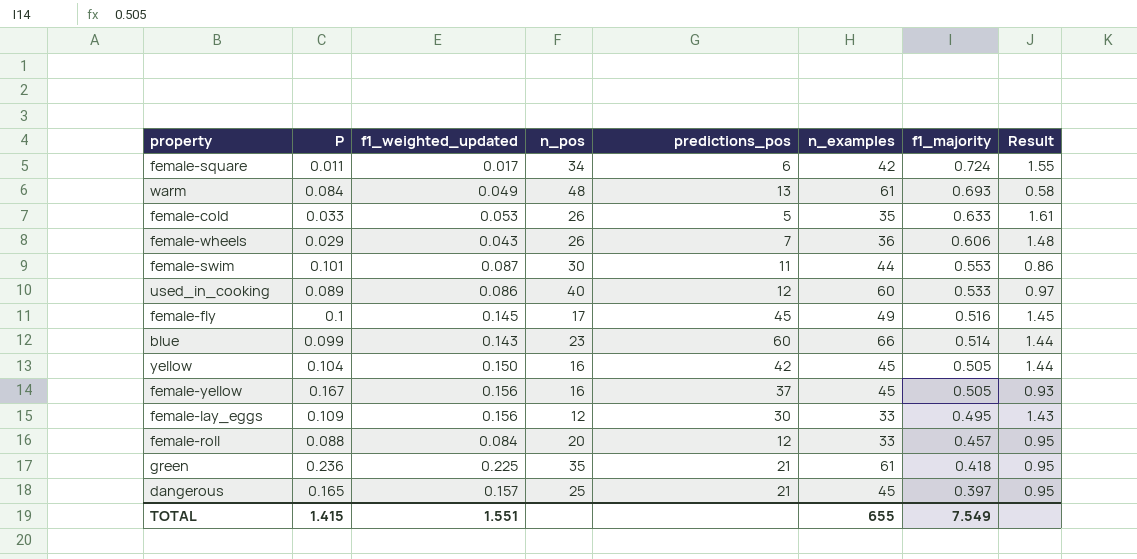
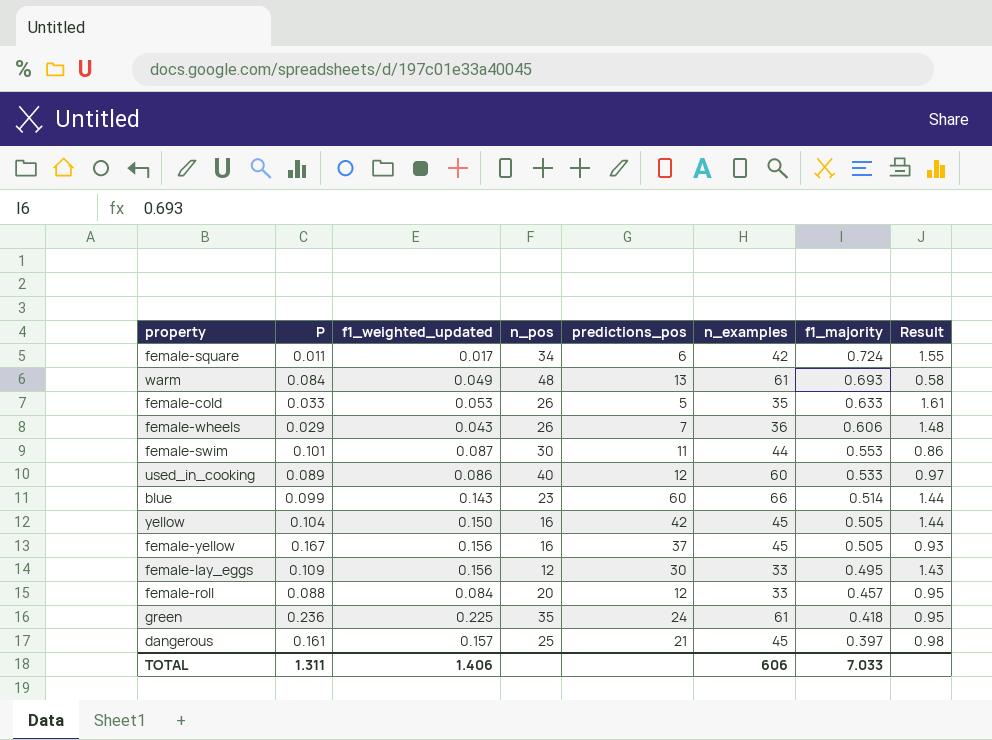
row female-fly: 0.1 | 0.145 | 17 | 45 | 49 | 0.516 | 1.45 -> none
green | predictions_pos: 21 -> 24
dangerous | P: 0.165 -> 0.161
dangerous | Result: 0.95 -> 0.98
TOTAL | P: 1.415 -> 1.311
TOTAL | f1_weighted_updated: 1.551 -> 1.406
TOTAL | n_examples: 655 -> 606
TOTAL | f1_majority: 7.549 -> 7.033

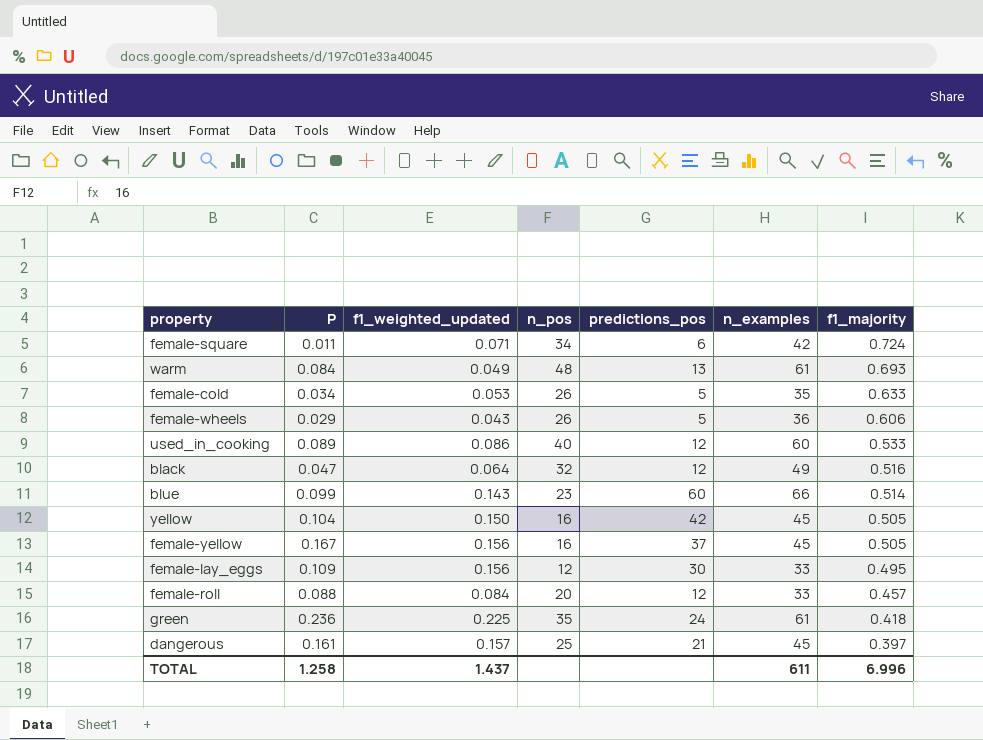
column Result | formula: [f1_weighted_updated] / [P] -> none
row female-swim: 0.101 | 0.087 | 30 | 11 | 44 | 0.553 | 0.86 -> none
female-square | f1_weighted_updated: 0.017 -> 0.071
female-cold | P: 0.033 -> 0.034
female-wheels | predictions_pos: 7 -> 5
row black: none -> 0.047 | 0.064 | 32 | 12 | 49 | 0.516
TOTAL | P: 1.311 -> 1.258
TOTAL | f1_weighted_updated: 1.406 -> 1.437
TOTAL | n_examples: 606 -> 611
TOTAL | f1_majority: 7.033 -> 6.996

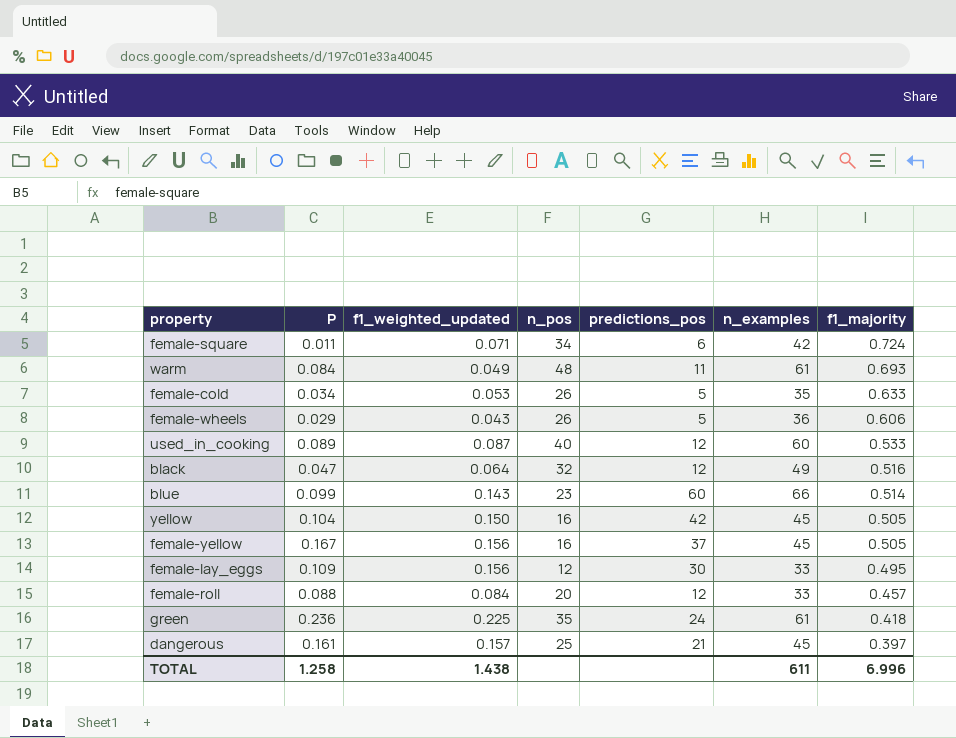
warm | predictions_pos: 13 -> 11
used_in_cooking | f1_weighted_updated: 0.086 -> 0.087
TOTAL | f1_weighted_updated: 1.437 -> 1.438

